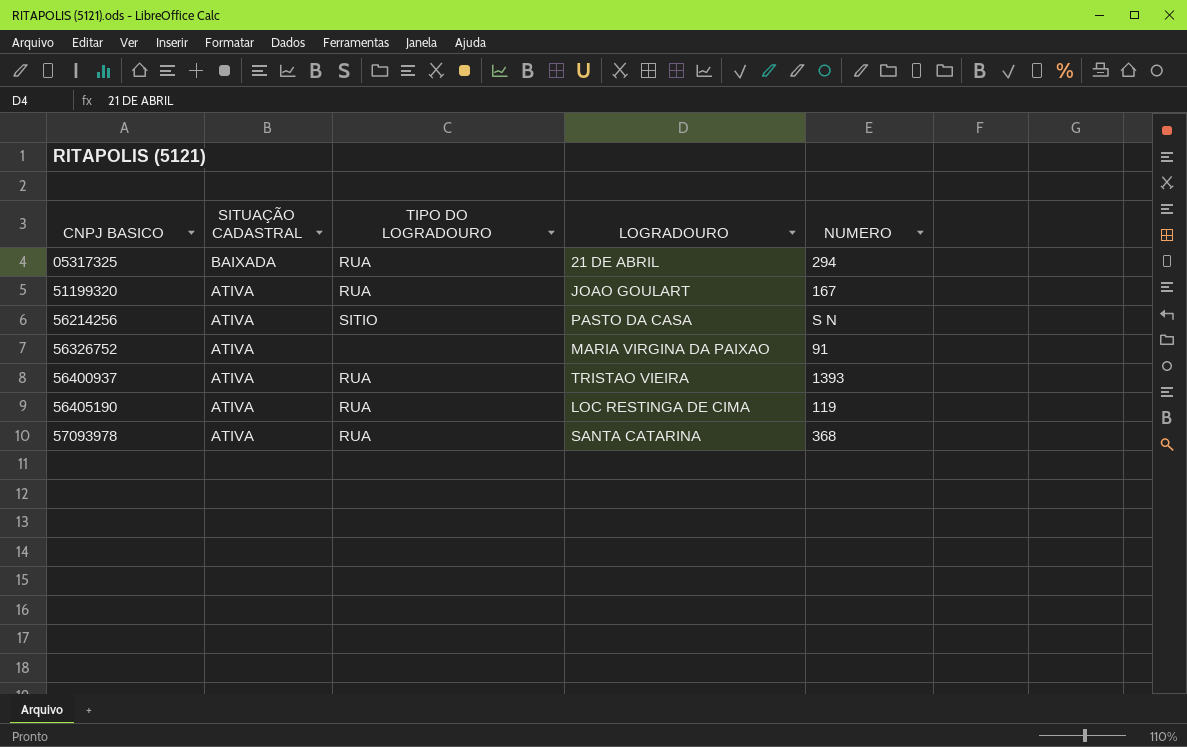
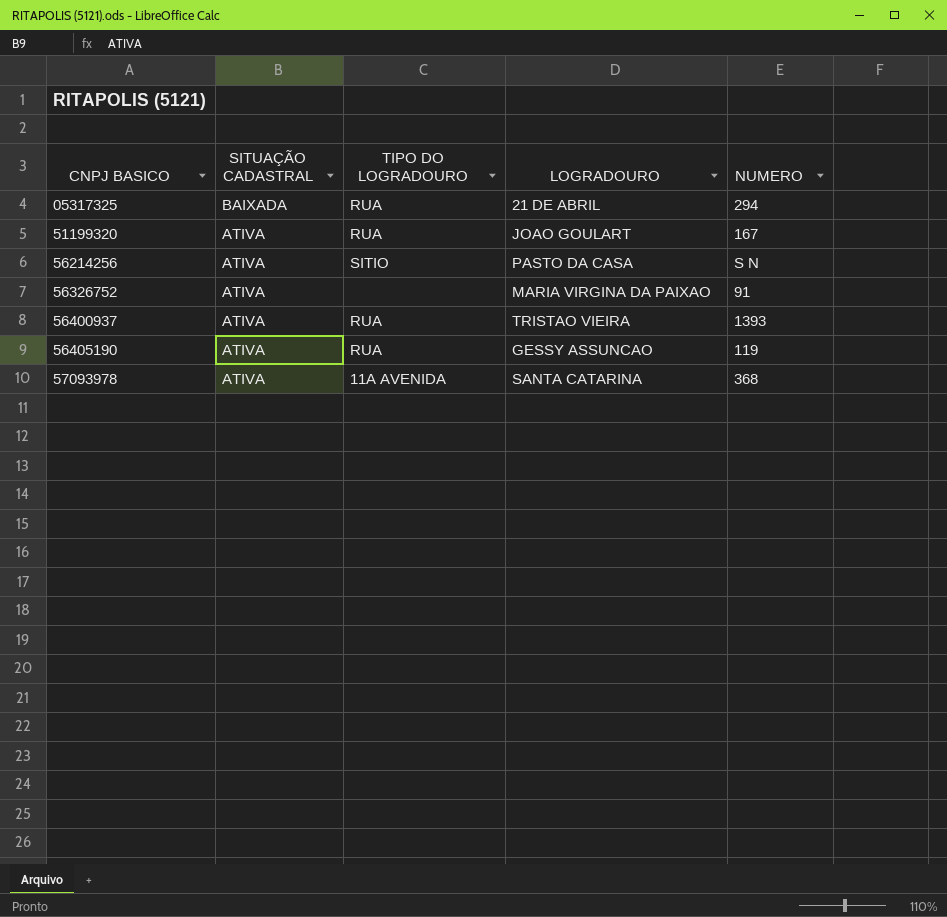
56405190 | LOGRADOURO: LOC RESTINGA DE CIMA -> GESSY ASSUNCAO
57093978 | TIPO DO LOGRADOURO: RUA -> 11A AVENIDA

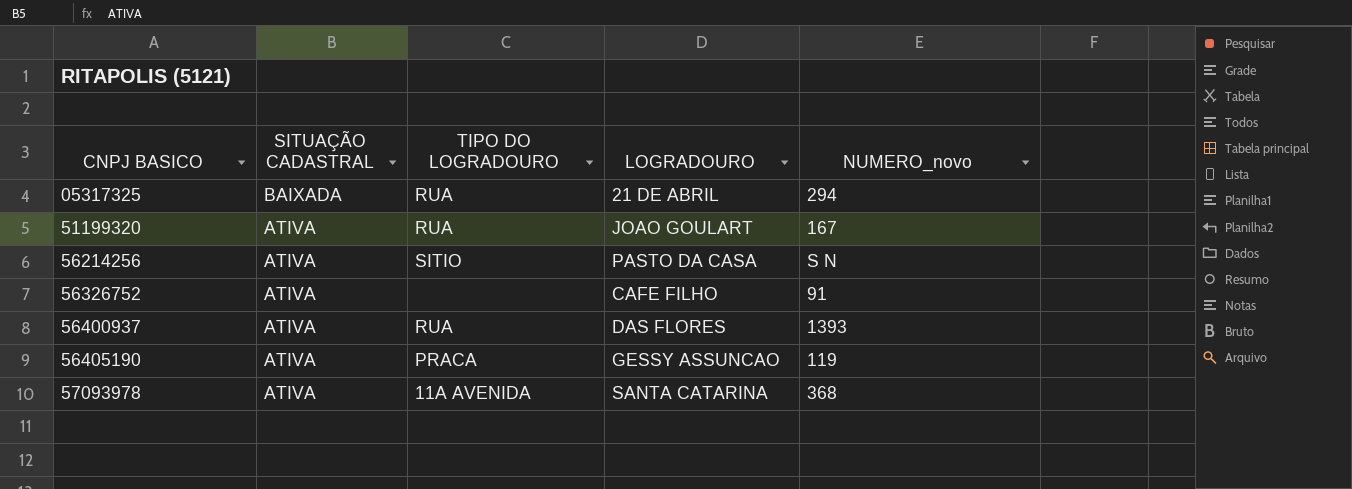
column name: NUMERO -> NUMERO_novo
56326752 | LOGRADOURO: MARIA VIRGINA DA PAIXAO -> CAFE FILHO
56400937 | LOGRADOURO: TRISTAO VIEIRA -> DAS FLORES
56405190 | TIPO DO LOGRADOURO: RUA -> PRACA

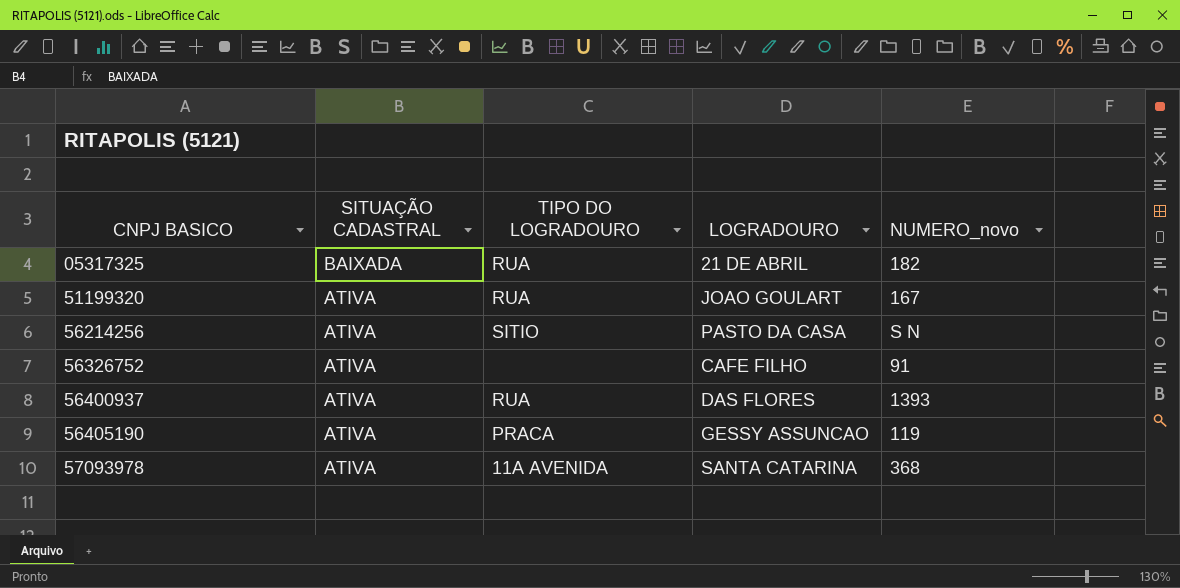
05317325 | NUMERO_novo: 294 -> 182

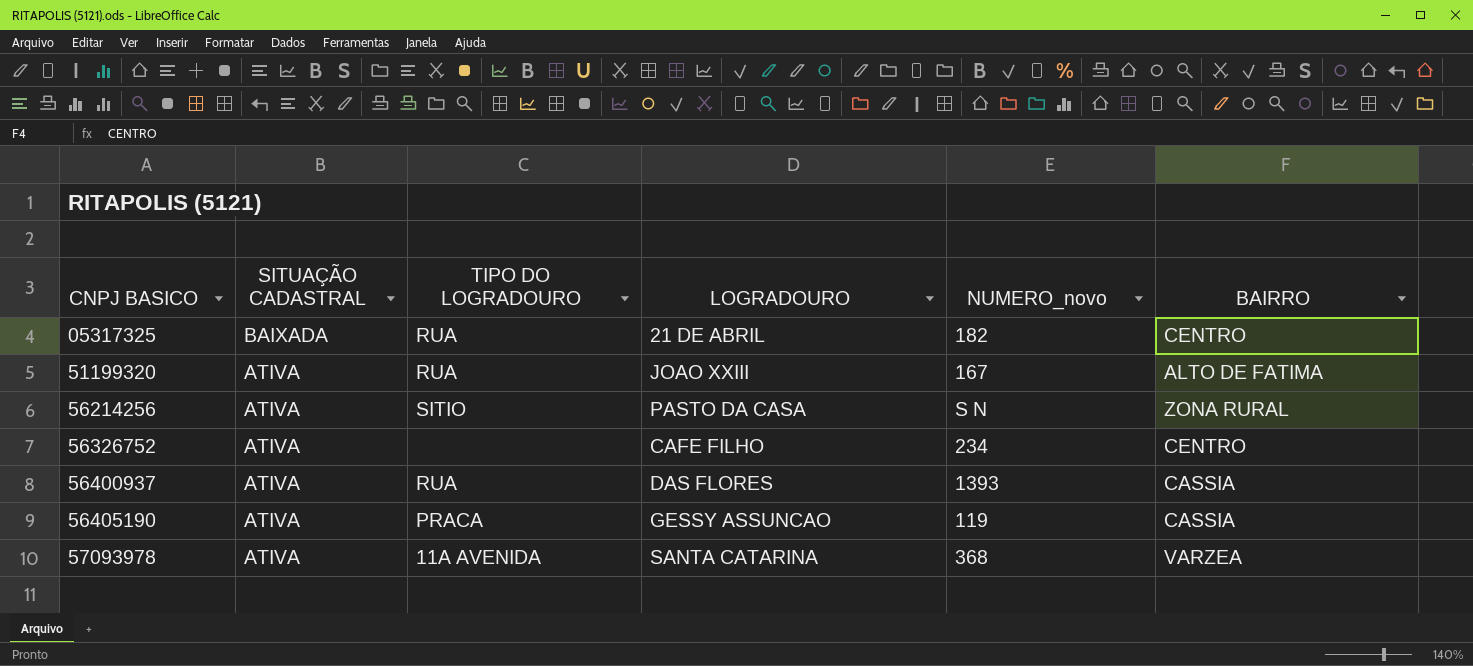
column BAIRRO | position: none -> 6
51199320 | LOGRADOURO: JOAO GOULART -> JOAO XXIII
56326752 | NUMERO_novo: 91 -> 234

